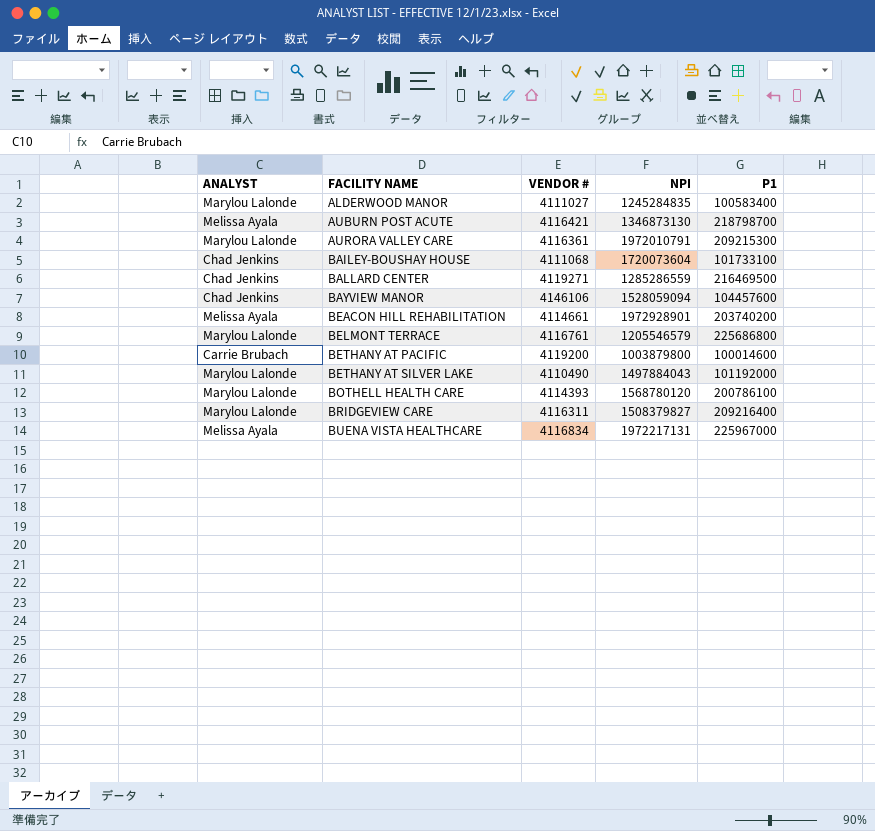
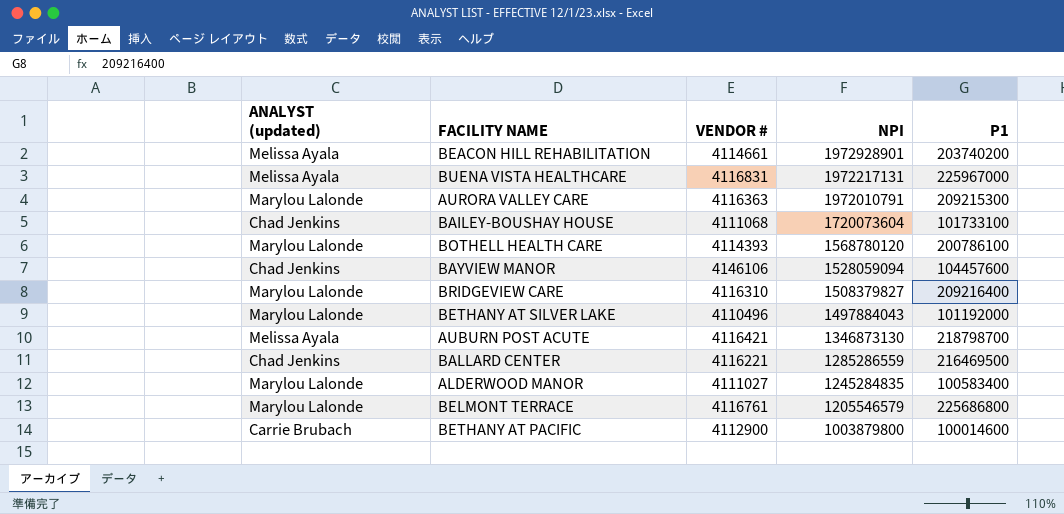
row order: FACILITY NAME ascending -> NPI descending
column name: ANALYST -> ANALYST (updated)
BUENA VISTA HEALTHCARE | VENDOR #: 4116834 -> 4116831
AURORA VALLEY CARE | VENDOR #: 4116361 -> 4116363
BRIDGEVIEW CARE | VENDOR #: 4116311 -> 4116310
BETHANY AT SILVER LAKE | VENDOR #: 4110490 -> 4110496
BALLARD CENTER | VENDOR #: 4119271 -> 4116221
BETHANY AT PACIFIC | VENDOR #: 4119200 -> 4112900

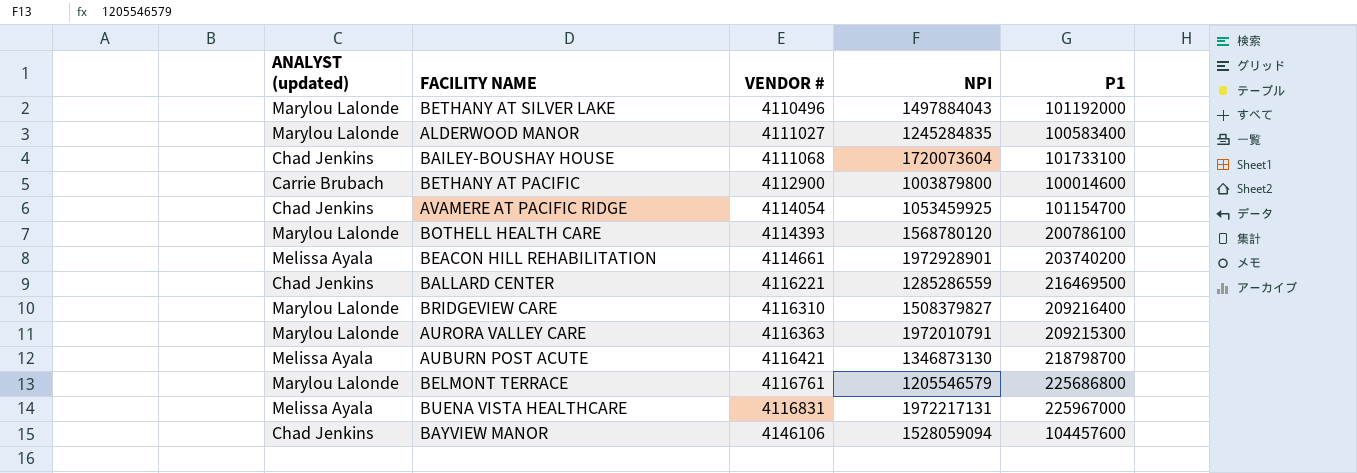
row order: NPI descending -> VENDOR # ascending
row AVAMERE AT PACIFIC RIDGE: none -> Chad Jenkins | 4114054 | 1053459925 | 101154700

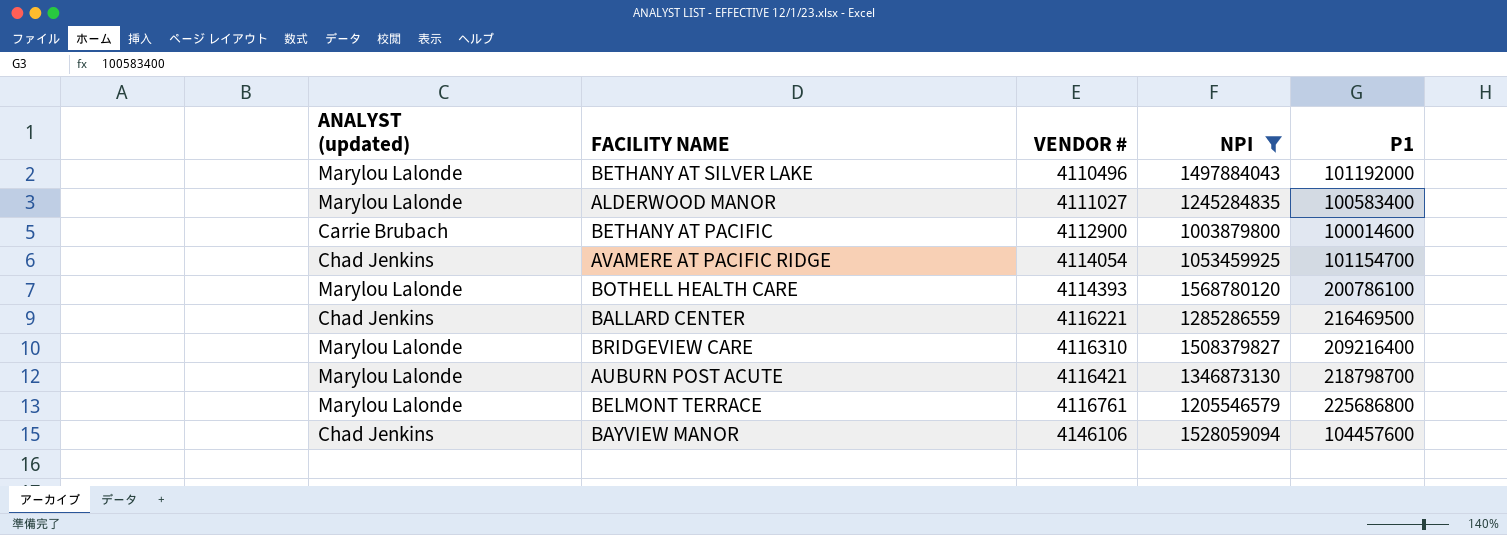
filter: none -> NPI <= 1568780120
AUBURN POST ACUTE | ANALYST (updated): Melissa Ayala -> Marylou Lalonde

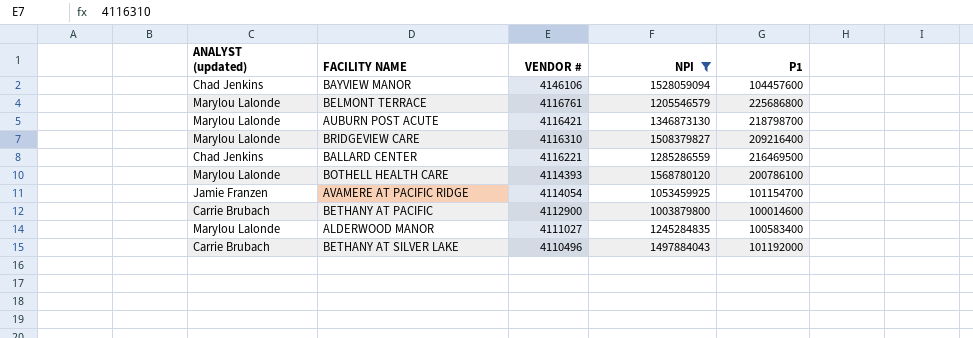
row order: VENDOR # ascending -> VENDOR # descending
AVAMERE AT PACIFIC RIDGE | ANALYST (updated): Chad Jenkins -> Jamie Franzen
BETHANY AT SILVER LAKE | ANALYST (updated): Marylou Lalonde -> Carrie Brubach

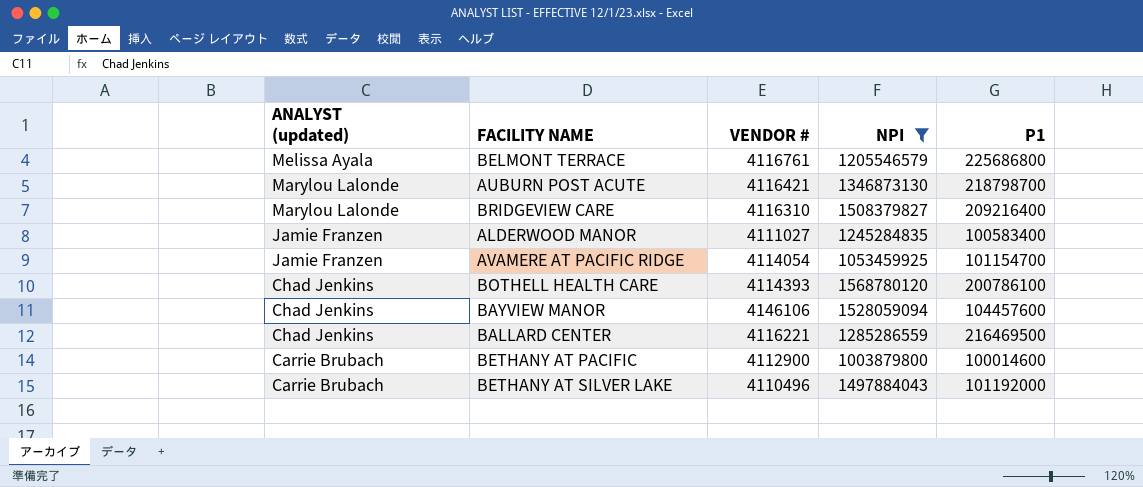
row order: VENDOR # descending -> ANALYST (updated) descending
BELMONT TERRACE | ANALYST (updated): Marylou Lalonde -> Melissa Ayala
ALDERWOOD MANOR | ANALYST (updated): Marylou Lalonde -> Jamie Franzen
BOTHELL HEALTH CARE | ANALYST (updated): Marylou Lalonde -> Chad Jenkins

